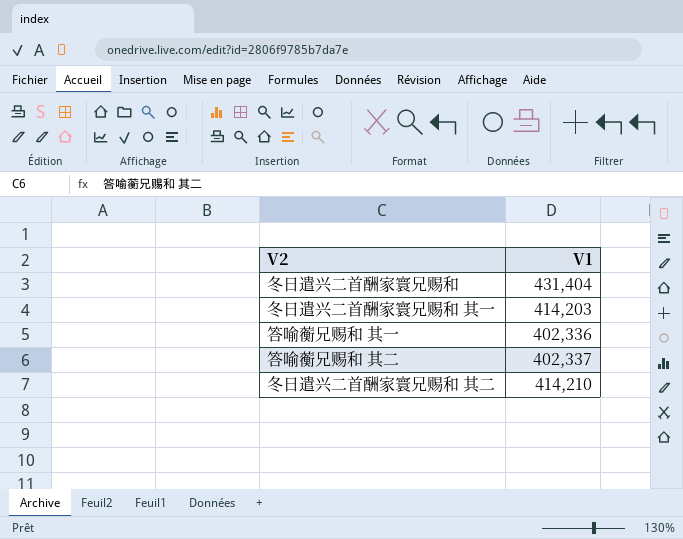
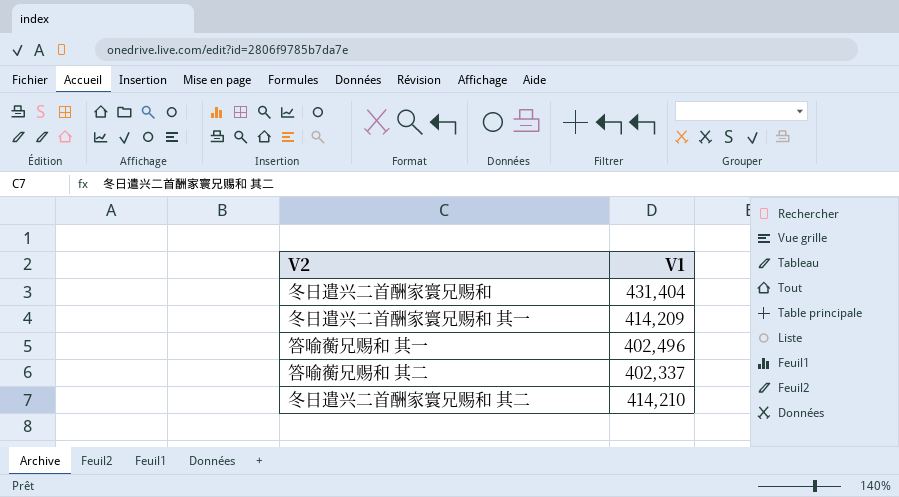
冬日遣兴二首酬家寰兄赐和 其一 | V1: 414,203 -> 414,209
答喻蘅兄赐和 其一 | V1: 402,336 -> 402,496

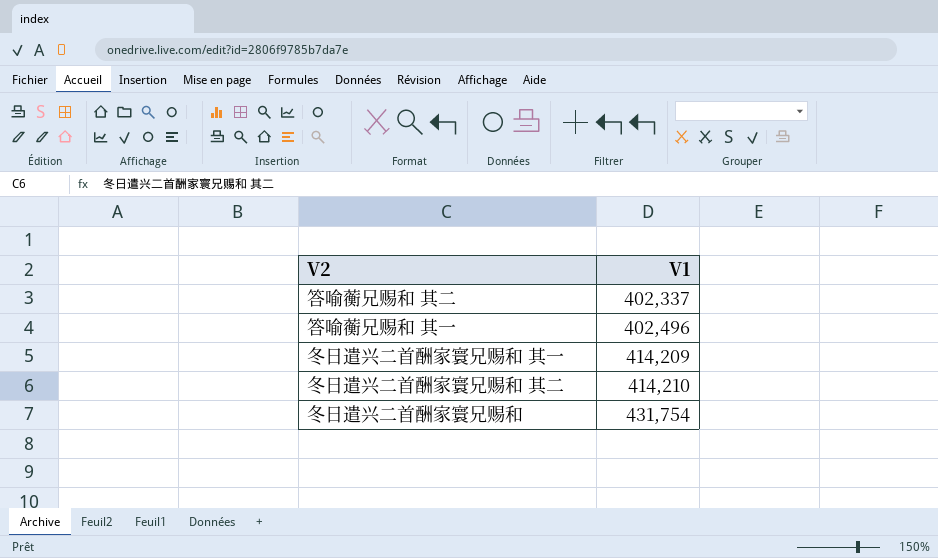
row order: none -> V1 ascending
冬日遣兴二首酬家寰兄赐和 | V1: 431,404 -> 431,754

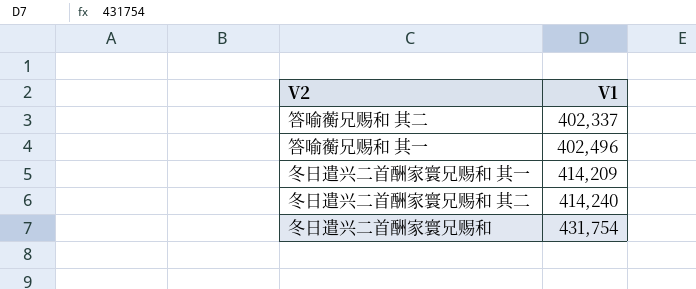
冬日遣兴二首酬家寰兄赐和 其二 | V1: 414,210 -> 414,240

